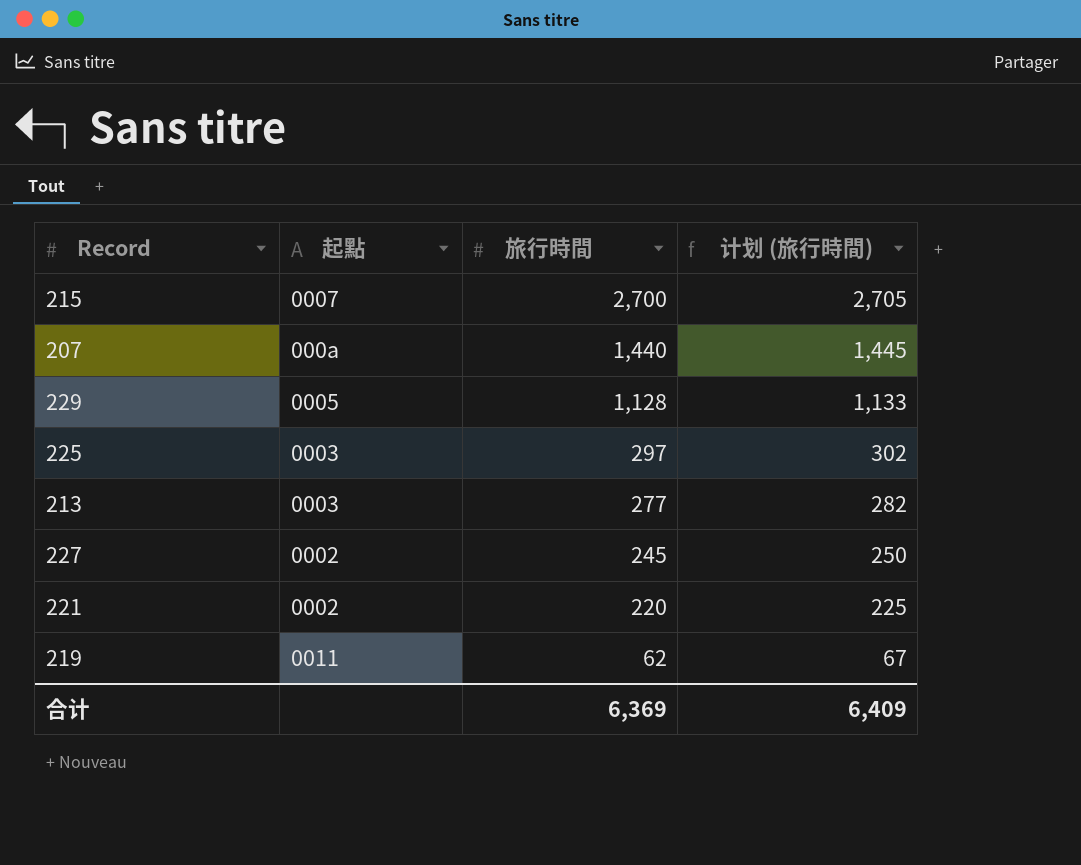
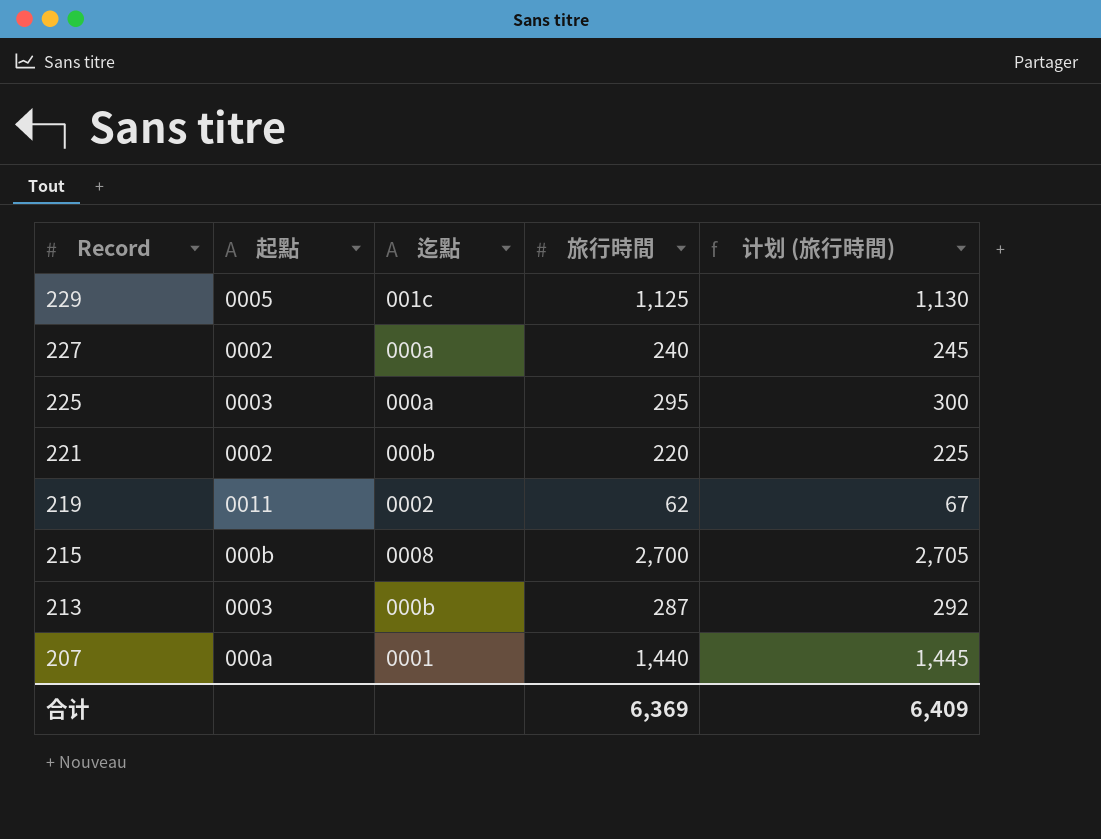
row order: 旅行時間 descending -> Record descending
column 迄點 | position: none -> 3
229 | 旅行時間: 1,128 -> 1,125
229 | 计划 (旅行時間): 1,133 -> 1,130
227 | 旅行時間: 245 -> 240
227 | 计划 (旅行時間): 250 -> 245
225 | 旅行時間: 297 -> 295
225 | 计划 (旅行時間): 302 -> 300
215 | 起點: 0007 -> 000b
213 | 旅行時間: 277 -> 287
213 | 计划 (旅行時間): 282 -> 292

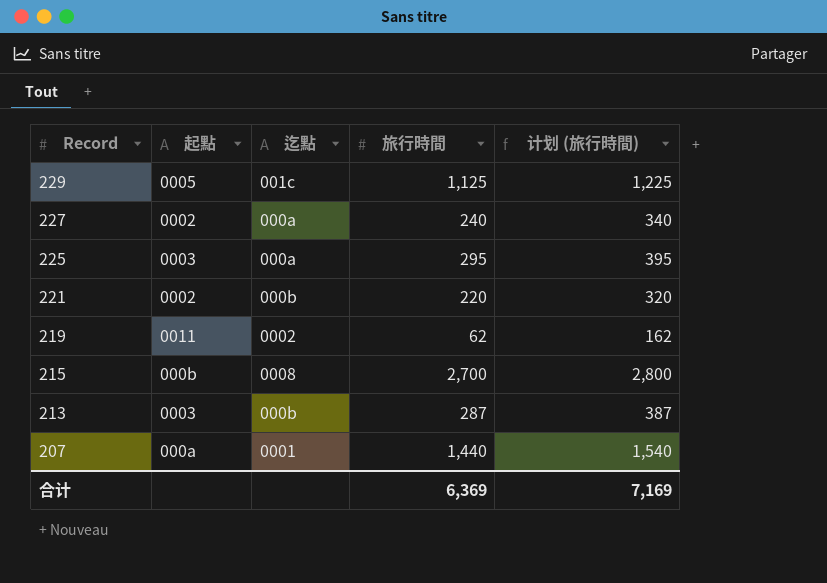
column 计划 (旅行時間) | formula: [旅行時間] + 5 -> [旅行時間] + 100
合计 | 计划 (旅行時間): 6,409 -> 7,169

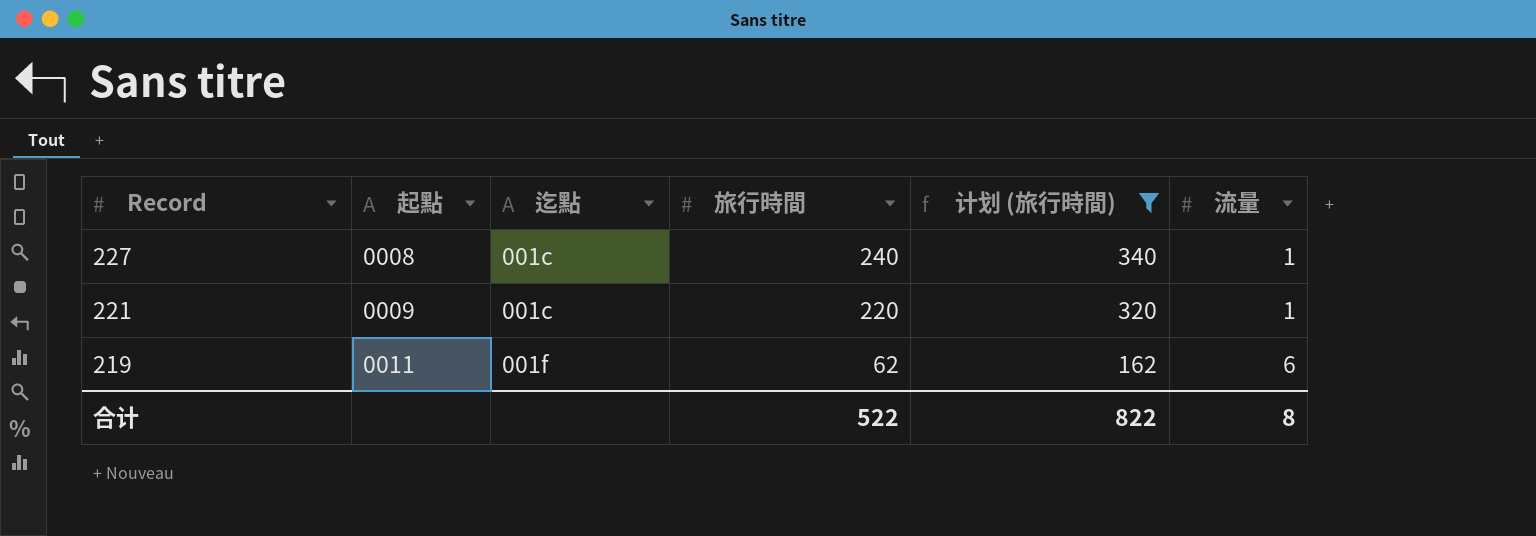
filter: none -> 计划 (旅行時間) <= 340
column 流量 | position: none -> 6
227 | 起點: 0002 -> 0008
227 | 迄點: 000a -> 001c
221 | 起點: 0002 -> 0009
221 | 迄點: 000b -> 001c
219 | 迄點: 0002 -> 001f
合计 | 旅行時間: 6,369 -> 522
合计 | 计划 (旅行時間): 7,169 -> 822

